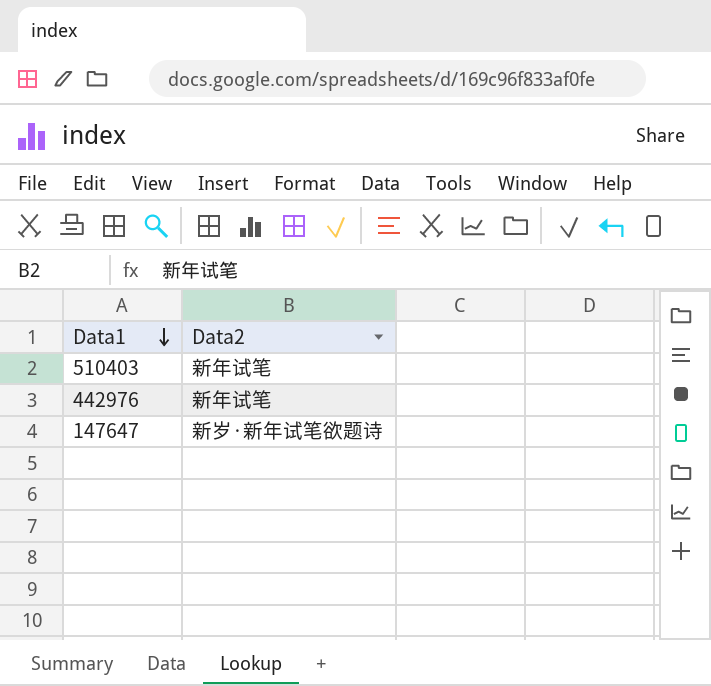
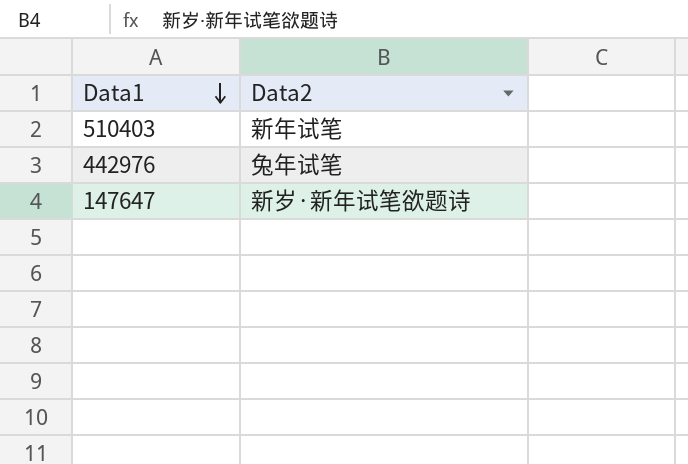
442976 | Data2: 新年试笔 -> 兔年试笔

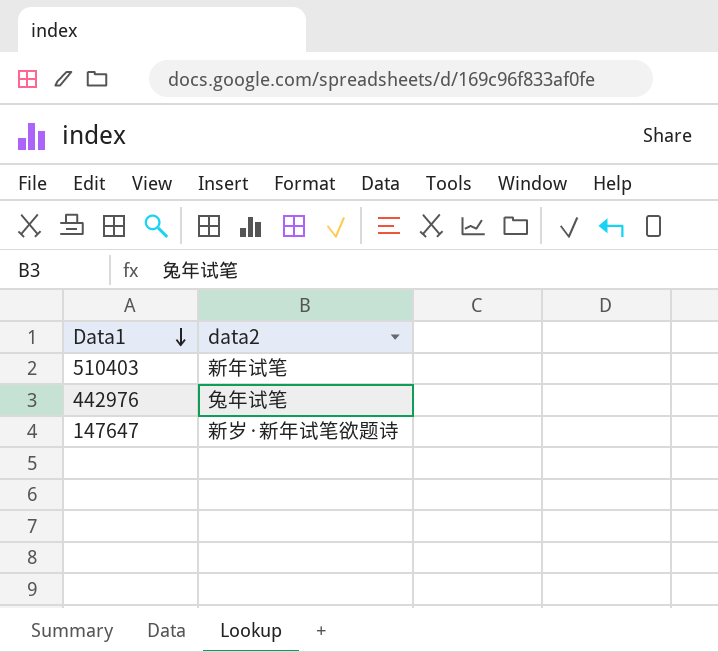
column name: Data2 -> data2

